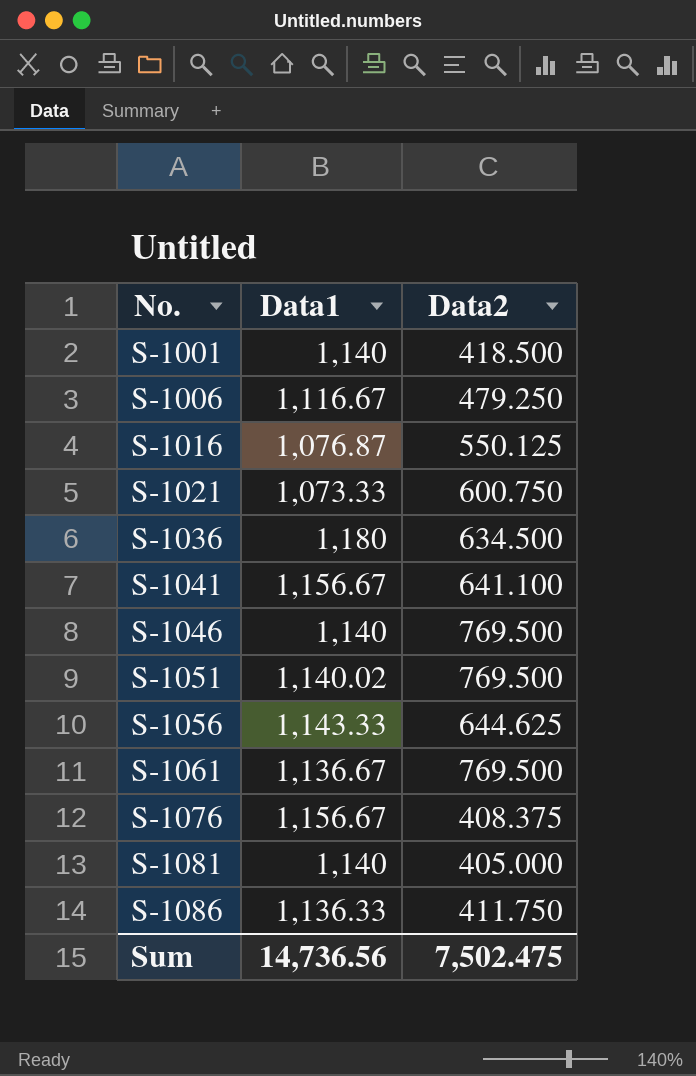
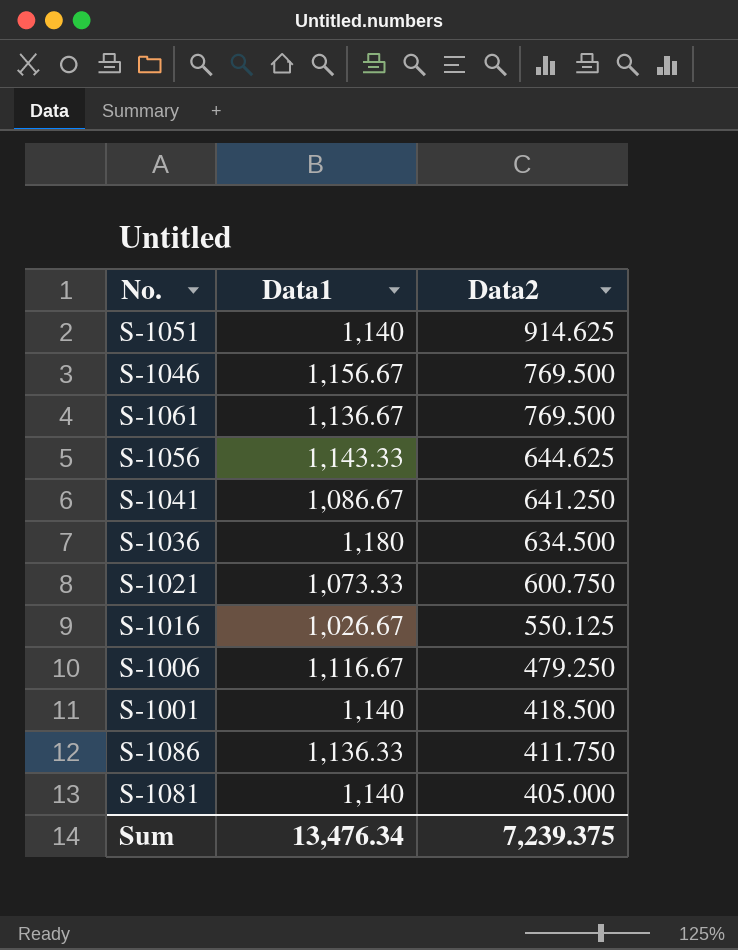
row order: No. ascending -> Data2 descending
row S-1076: 1,156.67 | 408.375 -> none
S-1051 | Data1: 1,140.02 -> 1,140
S-1051 | Data2: 769.500 -> 914.625
S-1046 | Data1: 1,140 -> 1,156.67
S-1041 | Data1: 1,156.67 -> 1,086.67
S-1041 | Data2: 641.100 -> 641.250
S-1016 | Data1: 1,076.87 -> 1,026.67
Sum | Data1: 14,736.56 -> 13,476.34
Sum | Data2: 7,502.475 -> 7,239.375

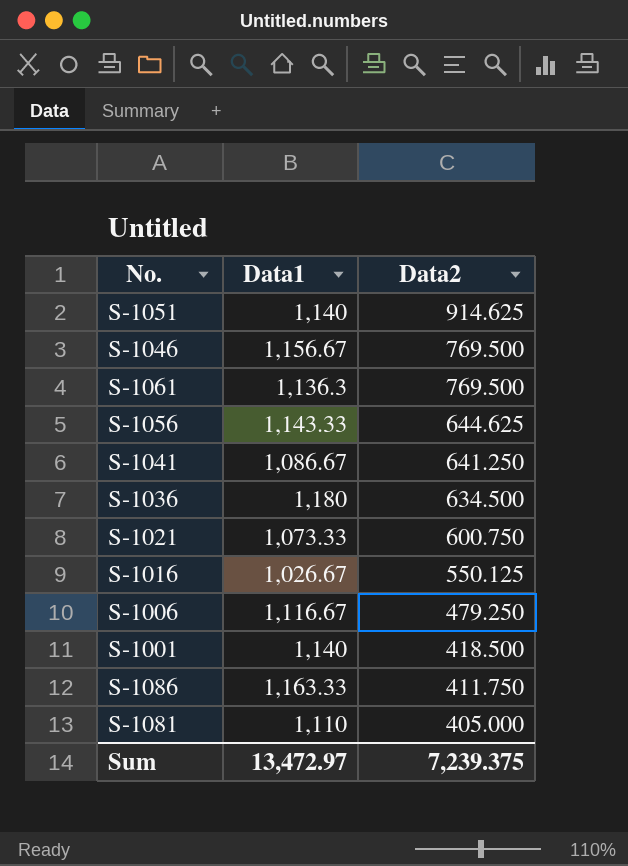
S-1061 | Data1: 1,136.67 -> 1,136.3
S-1086 | Data1: 1,136.33 -> 1,163.33
S-1081 | Data1: 1,140 -> 1,110
Sum | Data1: 13,476.34 -> 13,472.97

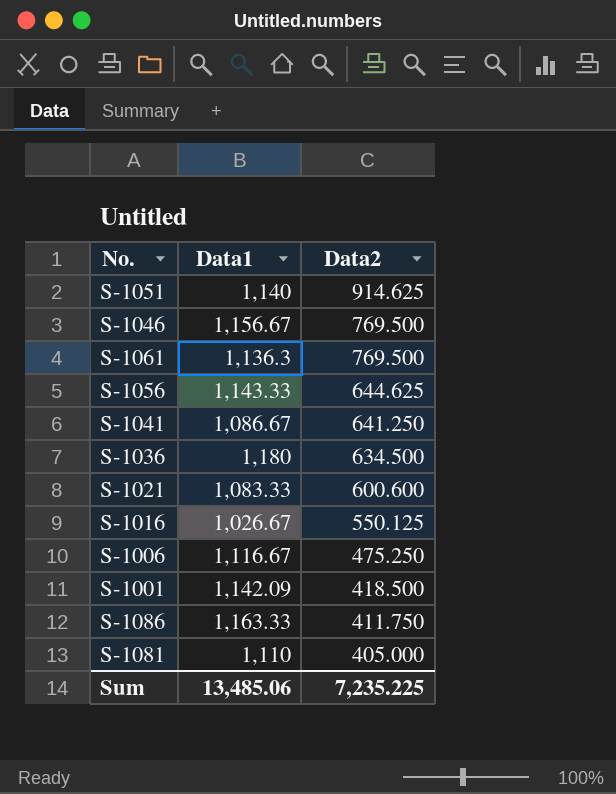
S-1021 | Data1: 1,073.33 -> 1,083.33
S-1021 | Data2: 600.750 -> 600.600
S-1006 | Data2: 479.250 -> 475.250
S-1001 | Data1: 1,140 -> 1,142.09
Sum | Data1: 13,472.97 -> 13,485.06
Sum | Data2: 7,239.375 -> 7,235.225

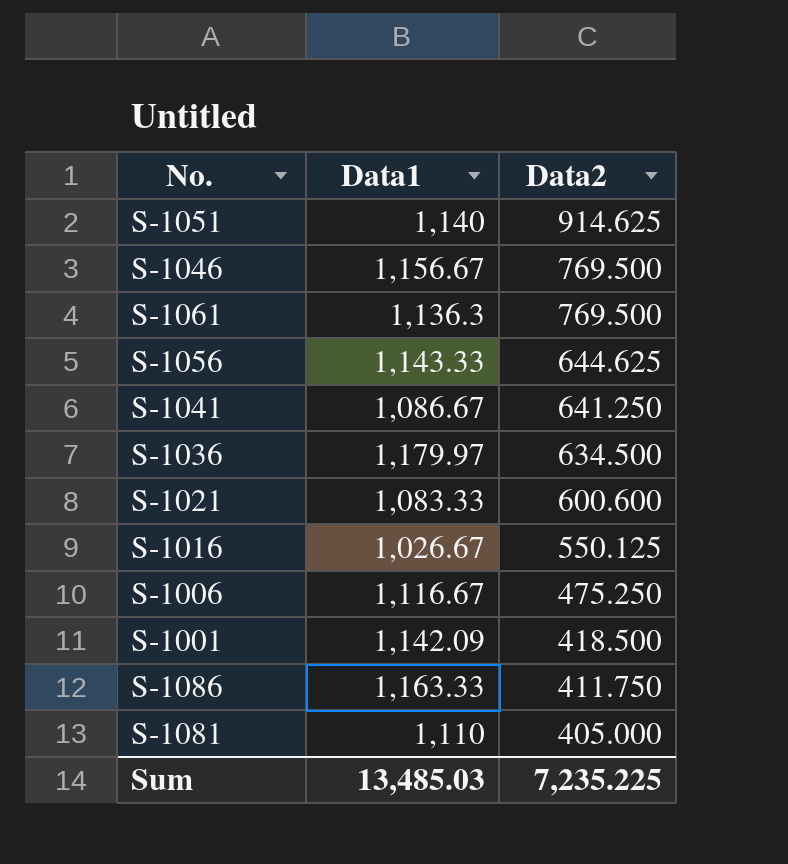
S-1036 | Data1: 1,180 -> 1,179.97
Sum | Data1: 13,485.06 -> 13,485.03

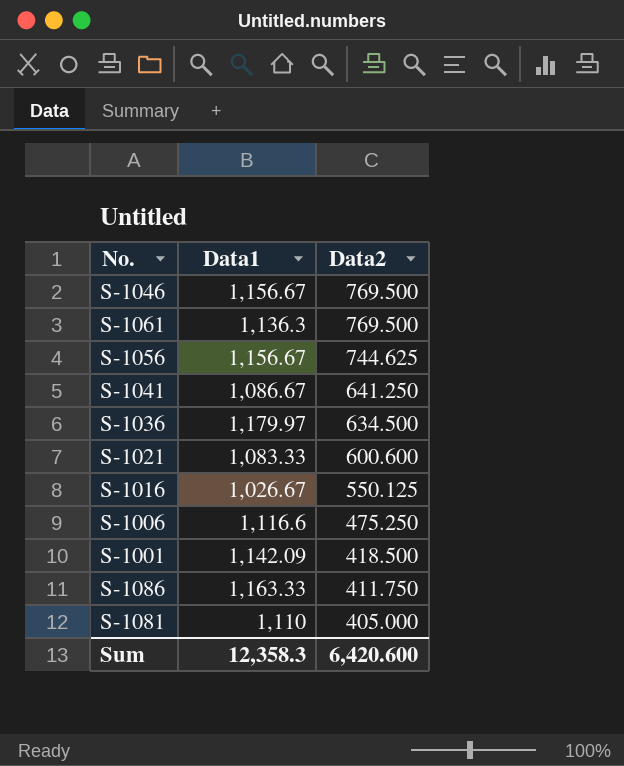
row S-1051: 1,140 | 914.625 -> none
S-1056 | Data1: 1,143.33 -> 1,156.67
S-1056 | Data2: 644.625 -> 744.625
S-1006 | Data1: 1,116.67 -> 1,116.6
Sum | Data1: 13,485.03 -> 12,358.3
Sum | Data2: 7,235.225 -> 6,420.600

